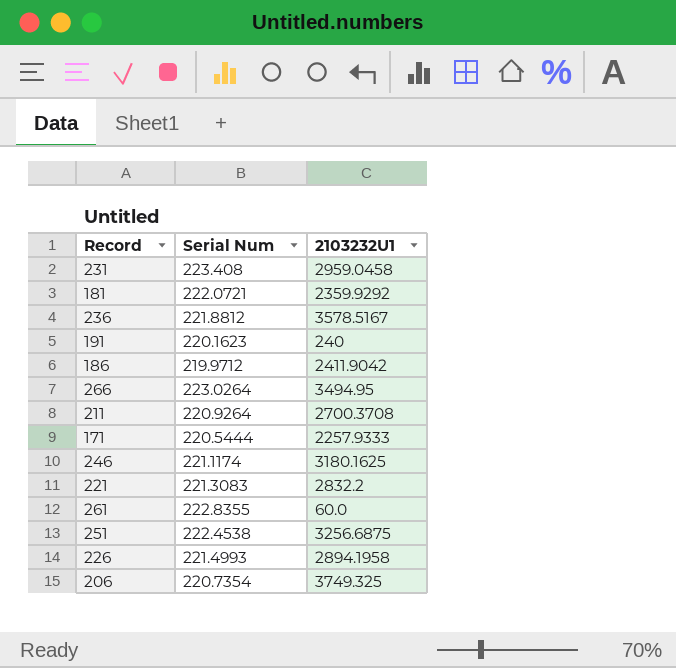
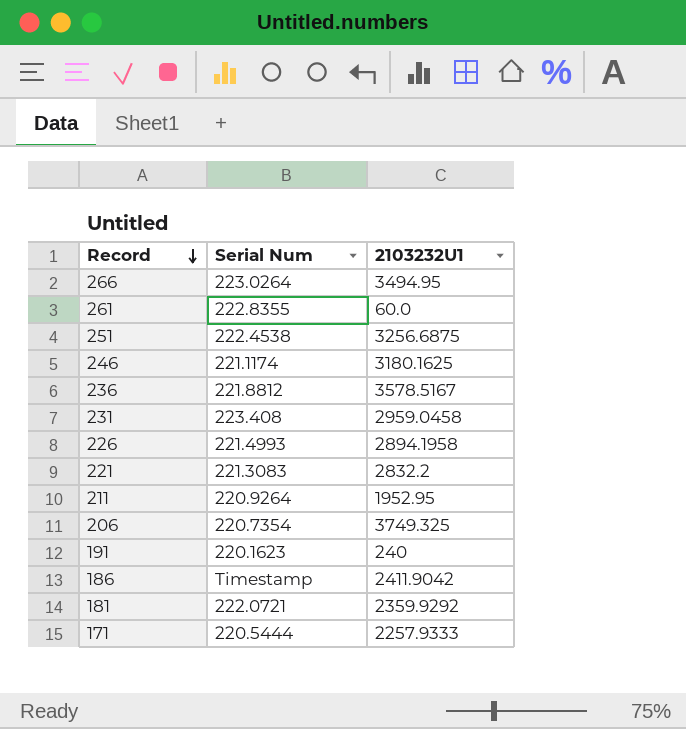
row order: none -> Record descending
211 | 2103232U1: 2700.3708 -> 1952.95
186 | Serial Num: 219.9712 -> Timestamp

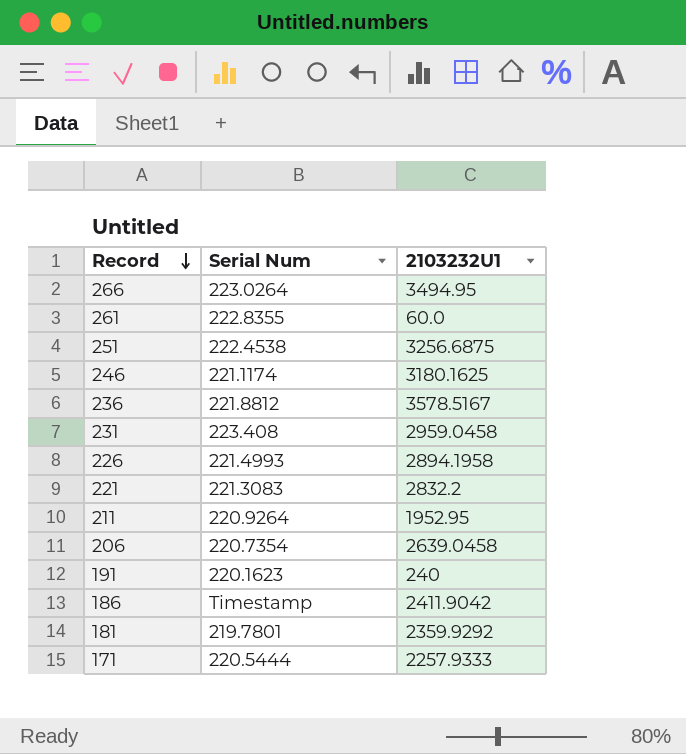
206 | 2103232U1: 3749.325 -> 2639.0458
181 | Serial Num: 222.0721 -> 219.7801

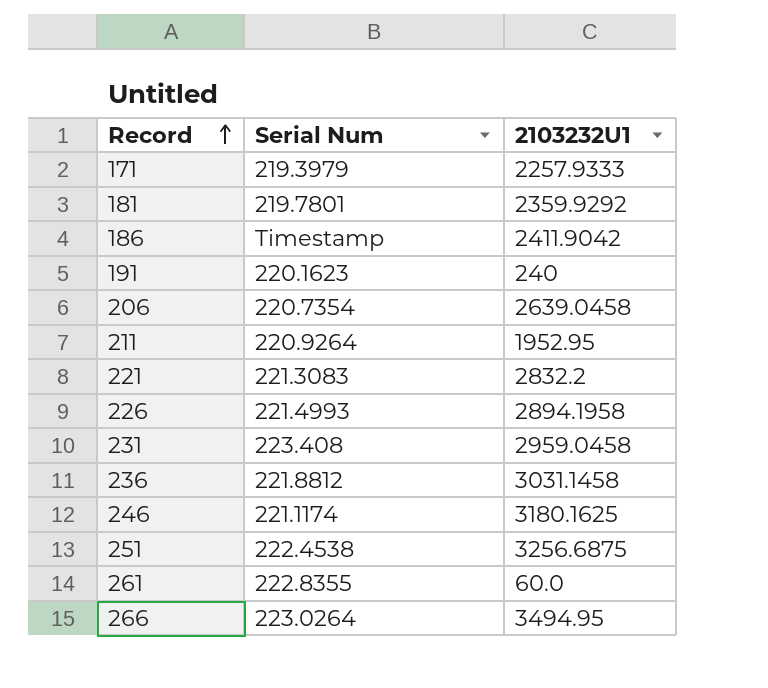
row order: Record descending -> Record ascending
171 | Serial Num: 220.5444 -> 219.3979
236 | 2103232U1: 3578.5167 -> 3031.1458

